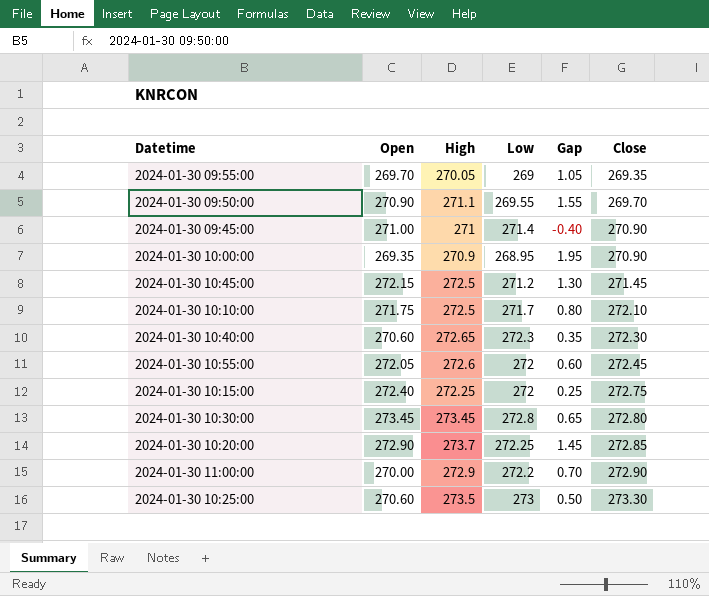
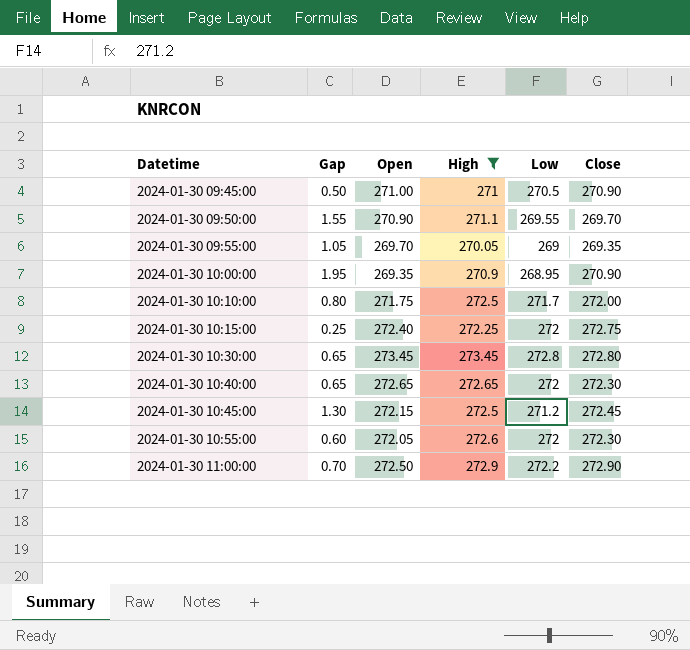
filter: none -> High <= 273.45
row order: Close ascending -> Datetime ascending
column Gap | position: 5 -> 2
2024-01-30 09:45:00 | Gap: -0.40 -> 0.50
2024-01-30 09:45:00 | Low: 271.4 -> 270.5
2024-01-30 10:10:00 | Close: 272.10 -> 272.00
2024-01-30 10:40:00 | Gap: 0.35 -> 0.65
2024-01-30 10:40:00 | Open: 270.60 -> 272.65
2024-01-30 10:40:00 | Low: 272.3 -> 272
2024-01-30 10:45:00 | Close: 271.45 -> 272.45
2024-01-30 10:55:00 | Close: 272.45 -> 272.30
2024-01-30 11:00:00 | Open: 270.00 -> 272.50

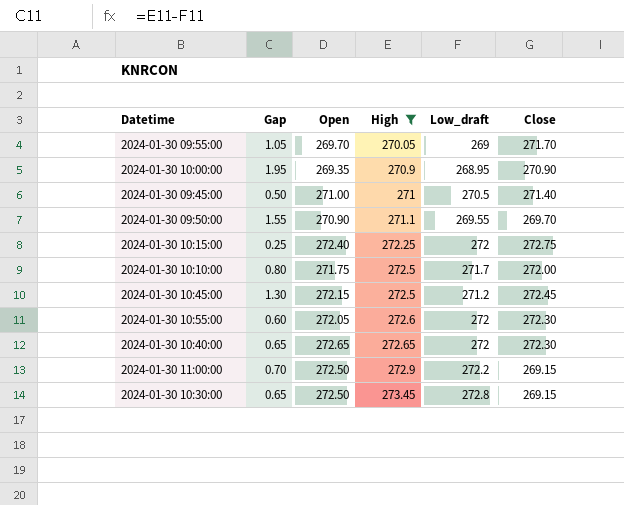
row order: Datetime ascending -> High ascending
column name: Low -> Low_draft
2024-01-30 09:55:00 | Close: 269.35 -> 271.70
2024-01-30 09:45:00 | Close: 270.90 -> 271.40
2024-01-30 11:00:00 | Close: 272.90 -> 269.15
2024-01-30 10:30:00 | Open: 273.45 -> 272.50
2024-01-30 10:30:00 | Close: 272.80 -> 269.15

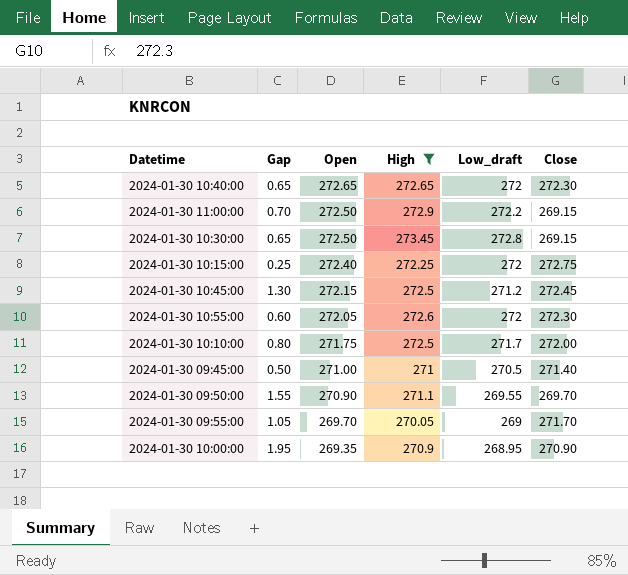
row order: High ascending -> Open descending

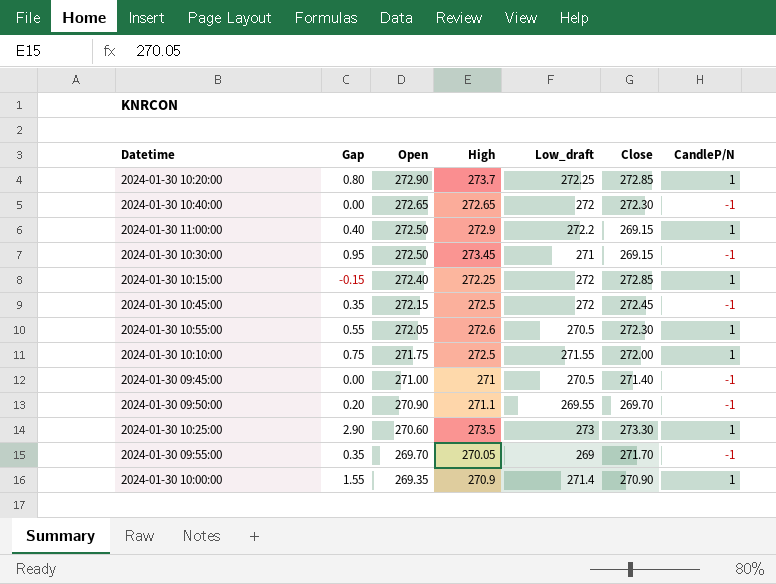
filter: High <= 273.45 -> none
column Gap | formula: [High] - [Low_draft] -> [High] - [Open]
column CandleP/N | position: none -> 7
2024-01-30 10:30:00 | Low_draft: 272.8 -> 271
2024-01-30 10:15:00 | Close: 272.75 -> 272.85
2024-01-30 10:45:00 | Low_draft: 271.2 -> 272
2024-01-30 10:55:00 | Low_draft: 272 -> 270.5
2024-01-30 10:10:00 | Low_draft: 271.7 -> 271.55
2024-01-30 10:00:00 | Low_draft: 268.95 -> 271.4

